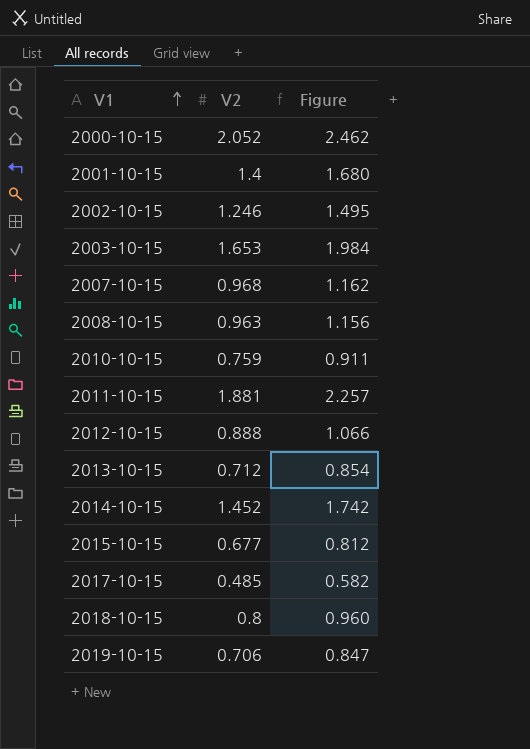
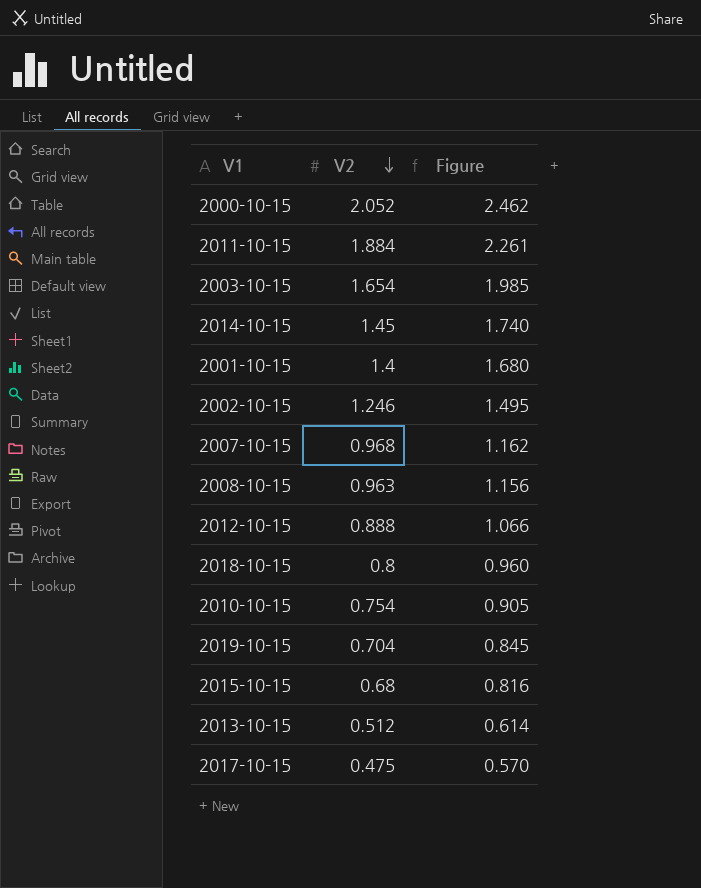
row order: V1 ascending -> V2 descending
2011-10-15 | V2: 1.881 -> 1.884
2011-10-15 | Figure: 2.257 -> 2.261
2003-10-15 | V2: 1.653 -> 1.654
2003-10-15 | Figure: 1.984 -> 1.985
2014-10-15 | V2: 1.452 -> 1.45
2014-10-15 | Figure: 1.742 -> 1.740
2010-10-15 | V2: 0.759 -> 0.754
2010-10-15 | Figure: 0.911 -> 0.905
2019-10-15 | V2: 0.706 -> 0.704
2019-10-15 | Figure: 0.847 -> 0.845
2015-10-15 | V2: 0.677 -> 0.68
2015-10-15 | Figure: 0.812 -> 0.816
2013-10-15 | V2: 0.712 -> 0.512
2013-10-15 | Figure: 0.854 -> 0.614
2017-10-15 | V2: 0.485 -> 0.475
2017-10-15 | Figure: 0.582 -> 0.570

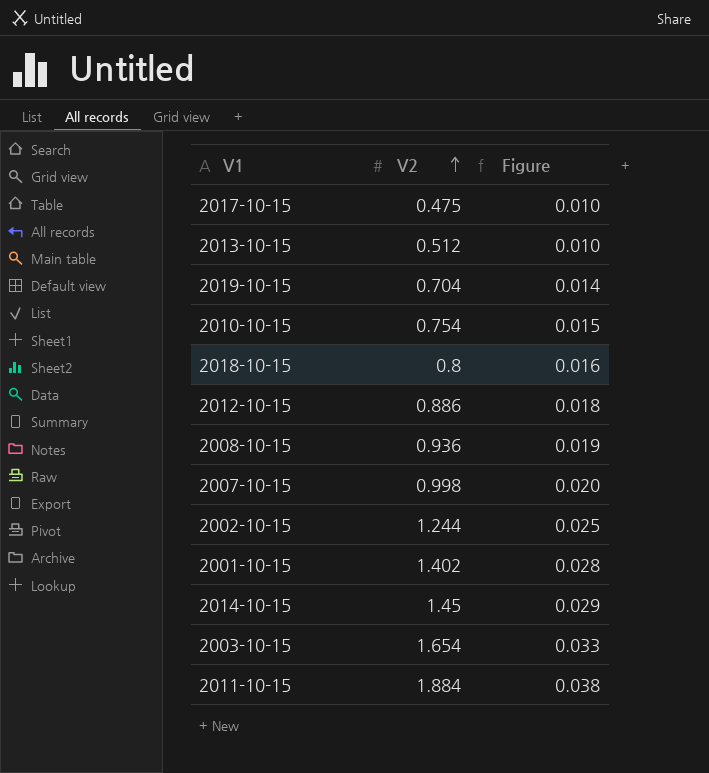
row order: V2 descending -> V2 ascending
column Figure | formula: [V2] * 1.2 -> [V2] * 0.02
row 2000-10-15: 2.052 | 2.462 -> none
row 2015-10-15: 0.68 | 0.816 -> none
2012-10-15 | V2: 0.888 -> 0.886
2008-10-15 | V2: 0.963 -> 0.936
2007-10-15 | V2: 0.968 -> 0.998
2002-10-15 | V2: 1.246 -> 1.244
2001-10-15 | V2: 1.4 -> 1.402

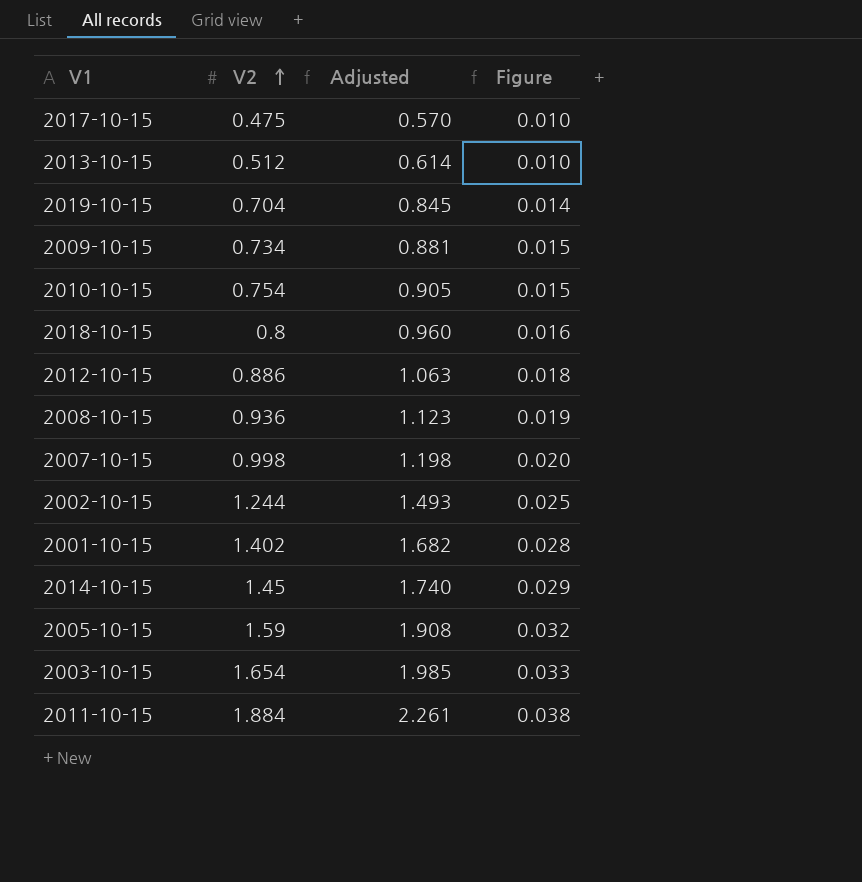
column Adjusted | formula: none -> [V2] * 1.2
row 2009-10-15: none -> 0.734 | 0.881 | 0.015
row 2005-10-15: none -> 1.59 | 1.908 | 0.032

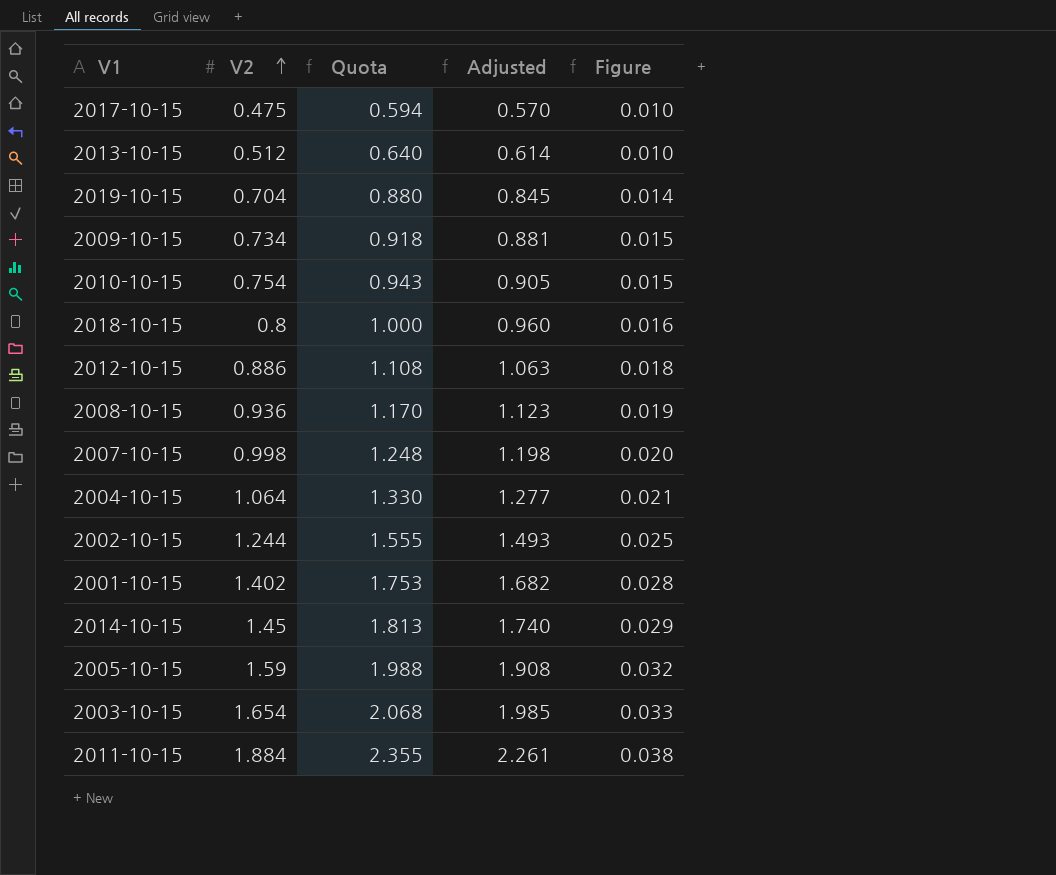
column Quota | formula: none -> [V2] * 1.25
row 2004-10-15: none -> 1.064 | 1.330 | 1.277 | 0.021

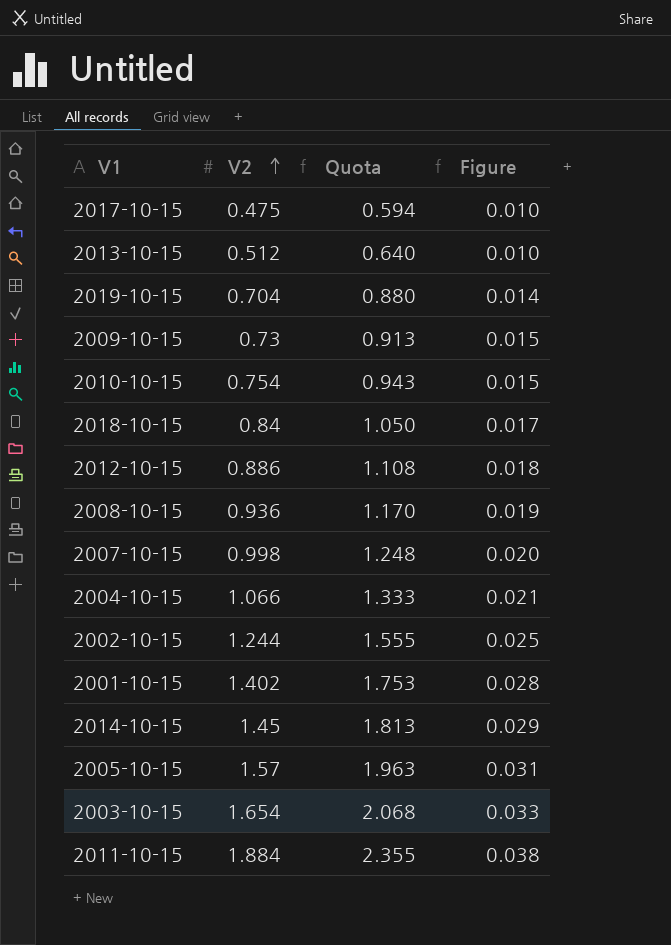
column Adjusted | formula: [V2] * 1.2 -> none
2009-10-15 | V2: 0.734 -> 0.73
2009-10-15 | Quota: 0.918 -> 0.913
2018-10-15 | V2: 0.8 -> 0.84
2018-10-15 | Quota: 1.000 -> 1.050
2018-10-15 | Figure: 0.016 -> 0.017
2004-10-15 | V2: 1.064 -> 1.066
2004-10-15 | Quota: 1.330 -> 1.333
2005-10-15 | V2: 1.59 -> 1.57
2005-10-15 | Quota: 1.988 -> 1.963
2005-10-15 | Figure: 0.032 -> 0.031

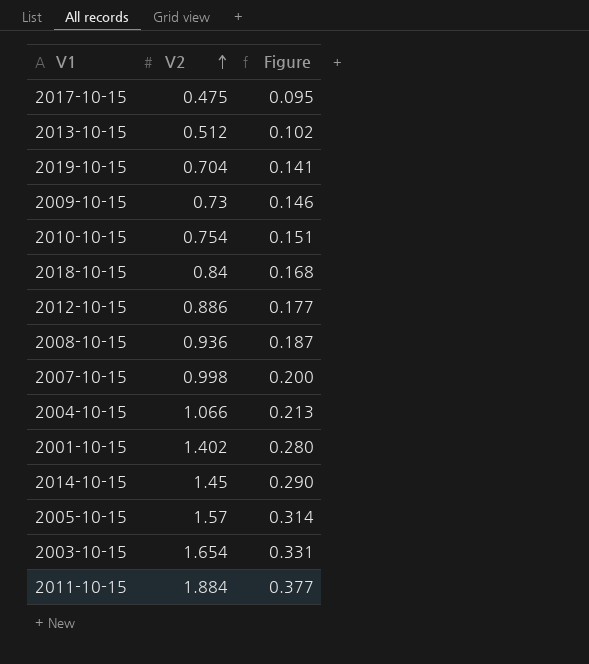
column Quota | formula: [V2] * 1.25 -> none
column Figure | formula: [V2] * 0.02 -> [V2] * 0.2
row 2002-10-15: 1.244 | 1.555 | 0.025 -> none

